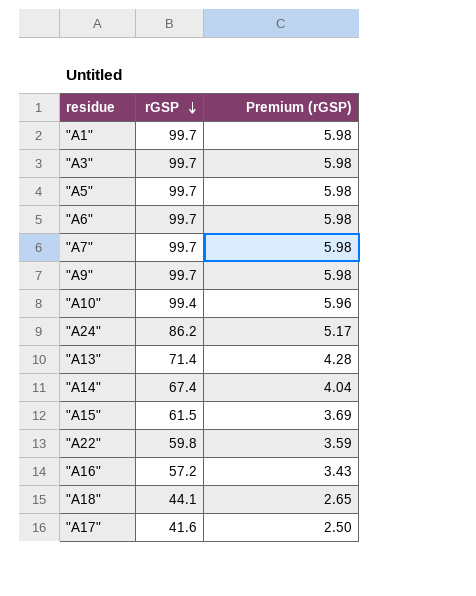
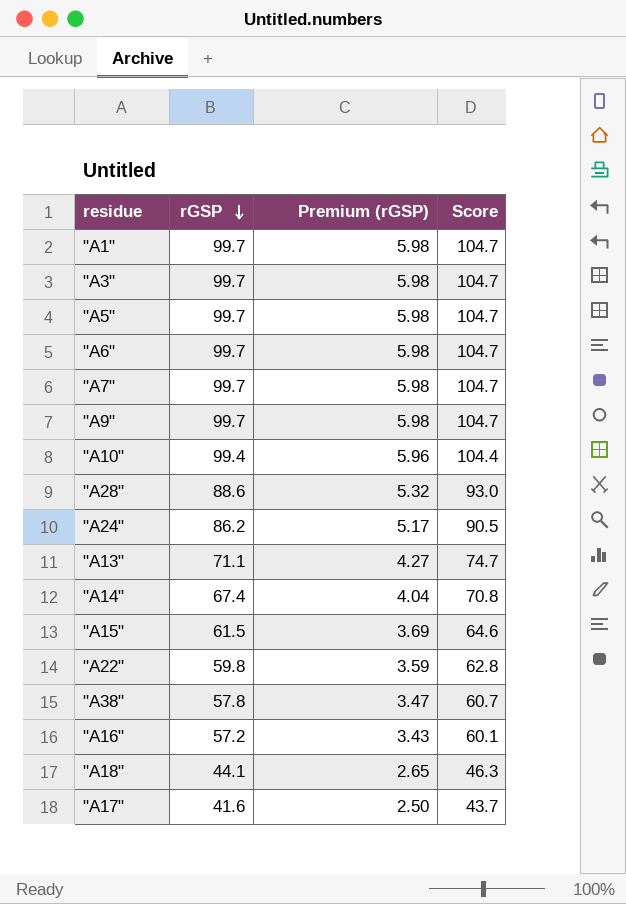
column Score | formula: none -> [rGSP] * 1.05
row "A28": none -> 88.6 | 5.32 | 93.0
"A13" | rGSP: 71.4 -> 71.1
"A13" | Premium (rGSP): 4.28 -> 4.27
row "A38": none -> 57.8 | 3.47 | 60.7

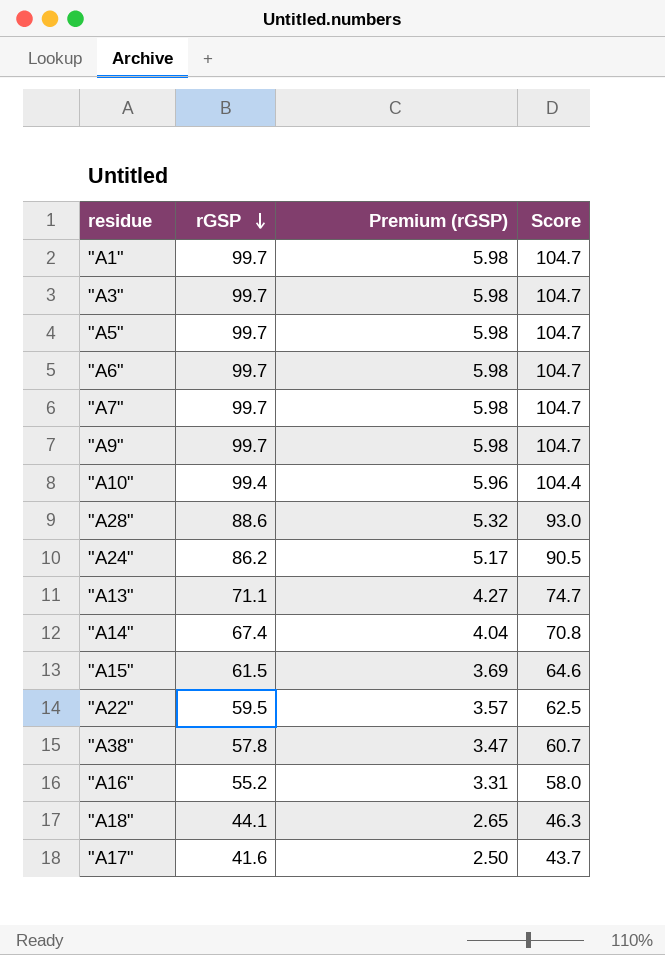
"A22" | rGSP: 59.8 -> 59.5
"A22" | Premium (rGSP): 3.59 -> 3.57
"A22" | Score: 62.8 -> 62.5
"A16" | rGSP: 57.2 -> 55.2
"A16" | Premium (rGSP): 3.43 -> 3.31
"A16" | Score: 60.1 -> 58.0

